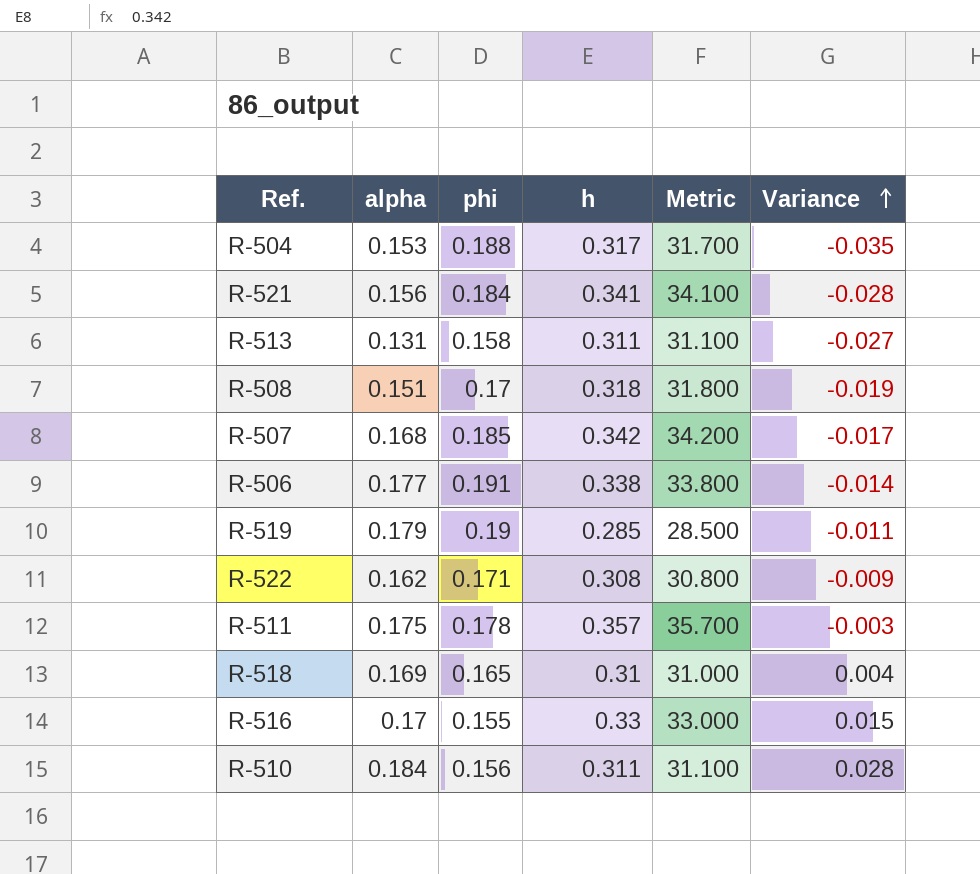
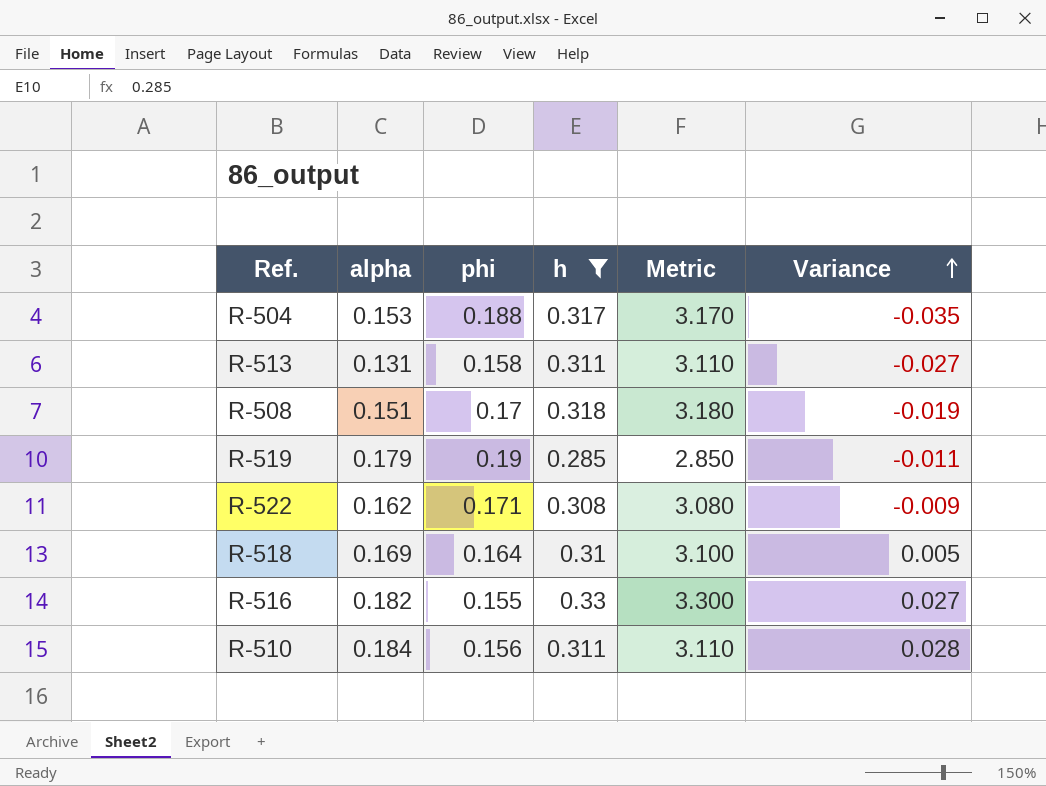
filter: none -> h <= 0.33
column Metric | formula: [h] * 100 -> [h] * 10
R-518 | phi: 0.165 -> 0.164
R-518 | Variance: 0.004 -> 0.005
R-516 | alpha: 0.17 -> 0.182
R-516 | Variance: 0.015 -> 0.027

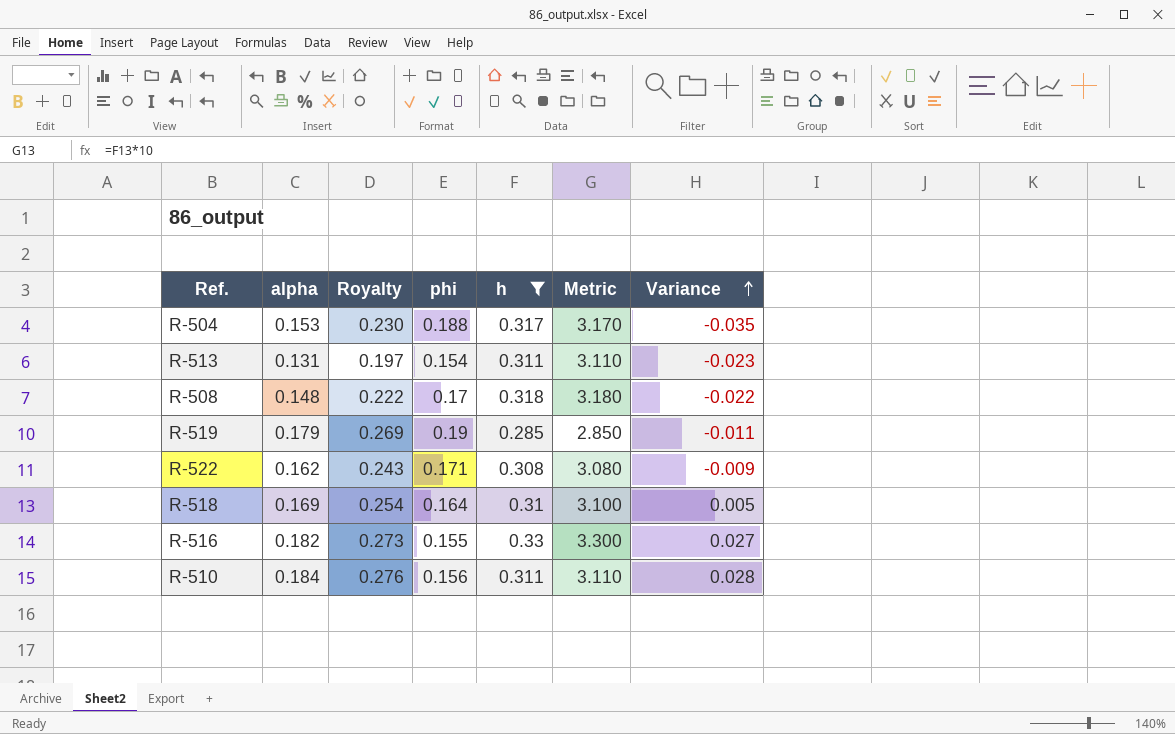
column Royalty | formula: none -> [alpha] * 1.5
R-513 | phi: 0.158 -> 0.154
R-513 | Variance: -0.027 -> -0.023
R-508 | alpha: 0.151 -> 0.148
R-508 | Variance: -0.019 -> -0.022

